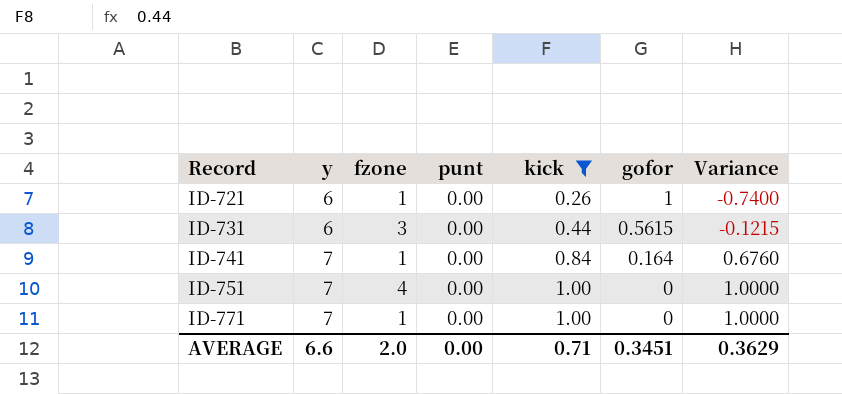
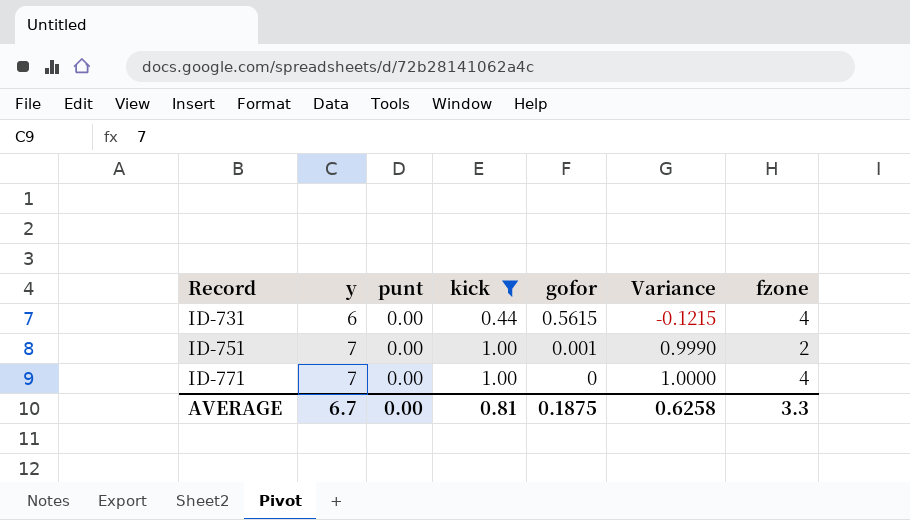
column fzone | position: 3 -> 7
row ID-721: 6 | 1 | 0.00 | 0.26 | 1 | -0.7400 -> none
row ID-741: 7 | 1 | 0.00 | 0.84 | 0.164 | 0.6760 -> none
ID-731 | fzone: 3 -> 4
ID-751 | gofor: 0 -> 0.001
ID-751 | Variance: 1.0000 -> 0.9990
ID-751 | fzone: 4 -> 2
ID-771 | fzone: 1 -> 4
AVERAGE | y: 6.6 -> 6.7
AVERAGE | kick: 0.71 -> 0.81
AVERAGE | gofor: 0.3451 -> 0.1875
AVERAGE | Variance: 0.3629 -> 0.6258
AVERAGE | fzone: 2.0 -> 3.3

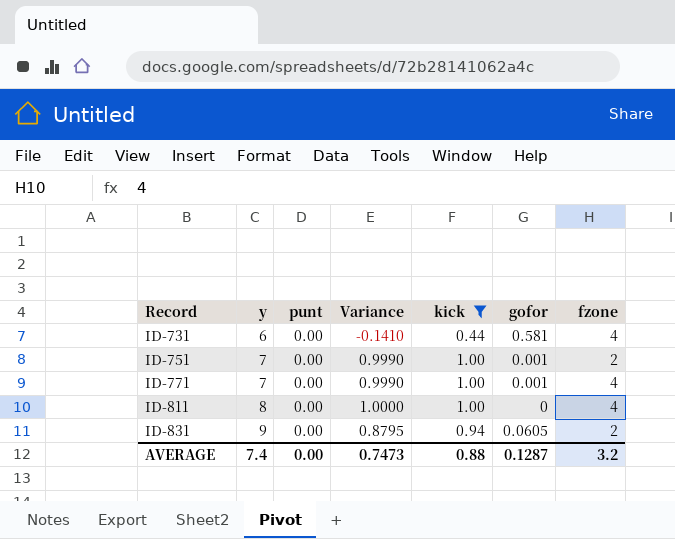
column Variance | position: 6 -> 4
ID-731 | Variance: -0.1215 -> -0.1410
ID-731 | gofor: 0.5615 -> 0.581
ID-771 | Variance: 1.0000 -> 0.9990
ID-771 | gofor: 0 -> 0.001
row ID-811: none -> 8 | 0.00 | 1.0000 | 1.00 | 0 | 4
row ID-831: none -> 9 | 0.00 | 0.8795 | 0.94 | 0.0605 | 2
AVERAGE | y: 6.7 -> 7.4
AVERAGE | Variance: 0.6258 -> 0.7473
AVERAGE | kick: 0.81 -> 0.88
AVERAGE | gofor: 0.1875 -> 0.1287
AVERAGE | fzone: 3.3 -> 3.2

